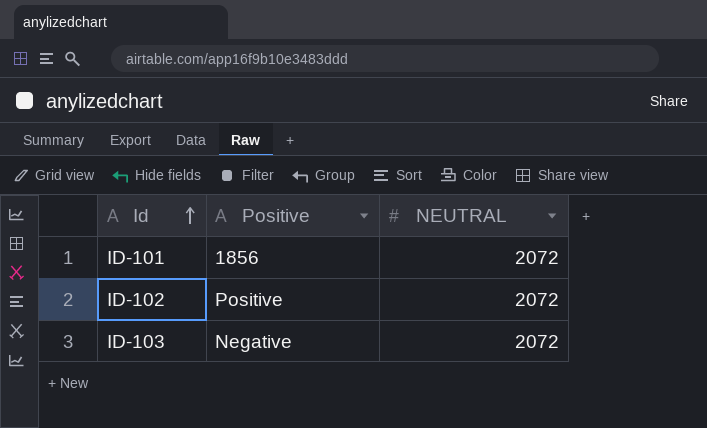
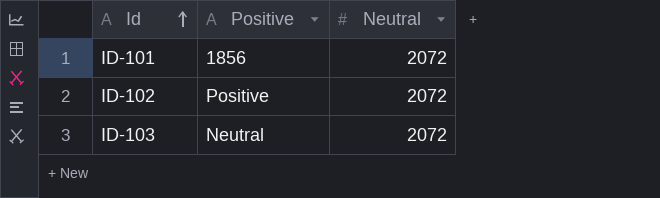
column name: NEUTRAL -> Neutral
ID-103 | Positive: Negative -> Neutral

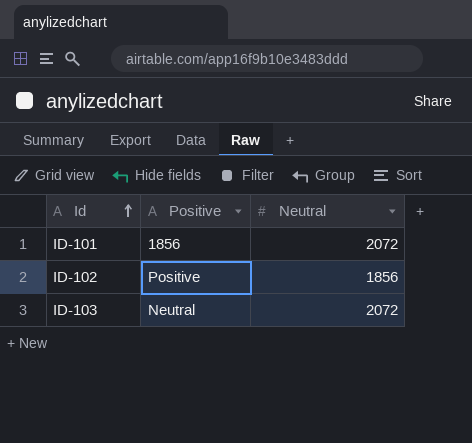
ID-102 | Neutral: 2072 -> 1856

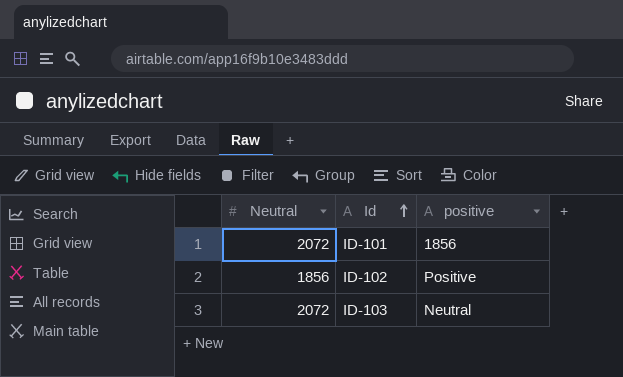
column Neutral | position: 3 -> 1
column name: Positive -> positive

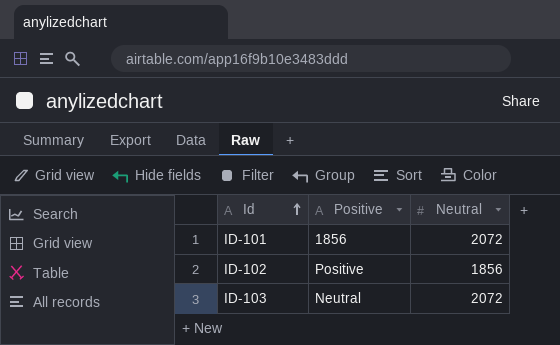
column name: positive -> Positive
column Neutral | position: 1 -> 3

